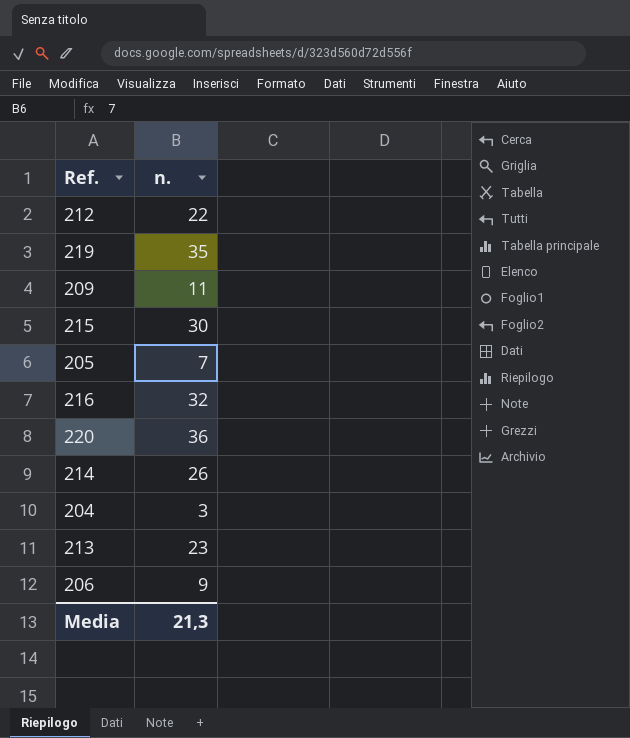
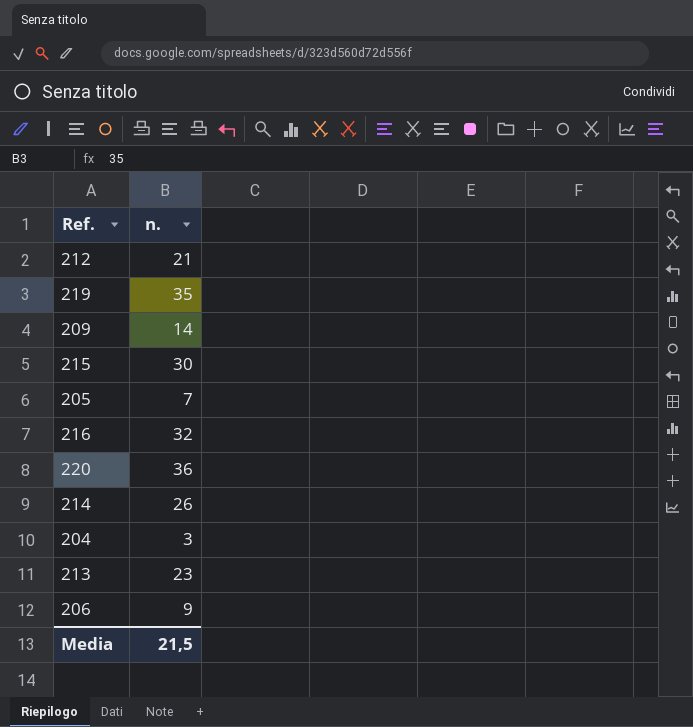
212 | n.: 22 -> 21
209 | n.: 11 -> 14
Media | n.: 21,3 -> 21,5

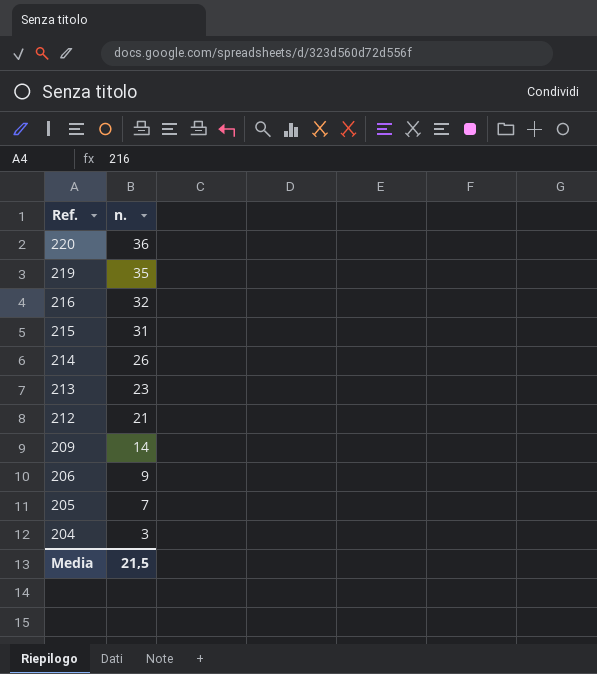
row order: none -> Ref. descending
215 | n.: 30 -> 31

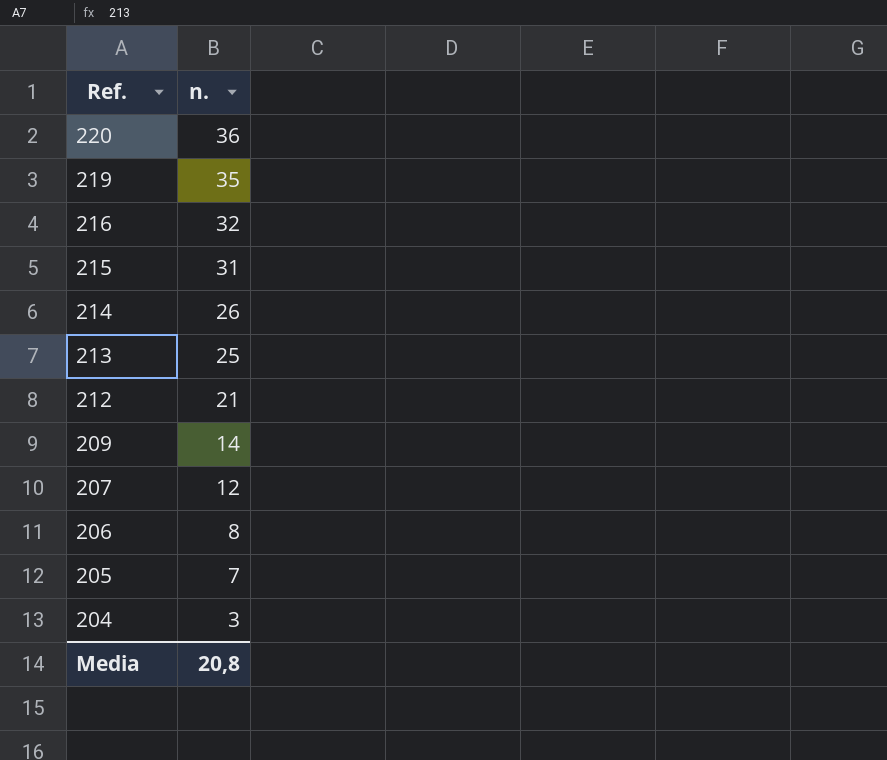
213 | n.: 23 -> 25
row 207: none -> 12
206 | n.: 9 -> 8
Media | n.: 21,5 -> 20,8

